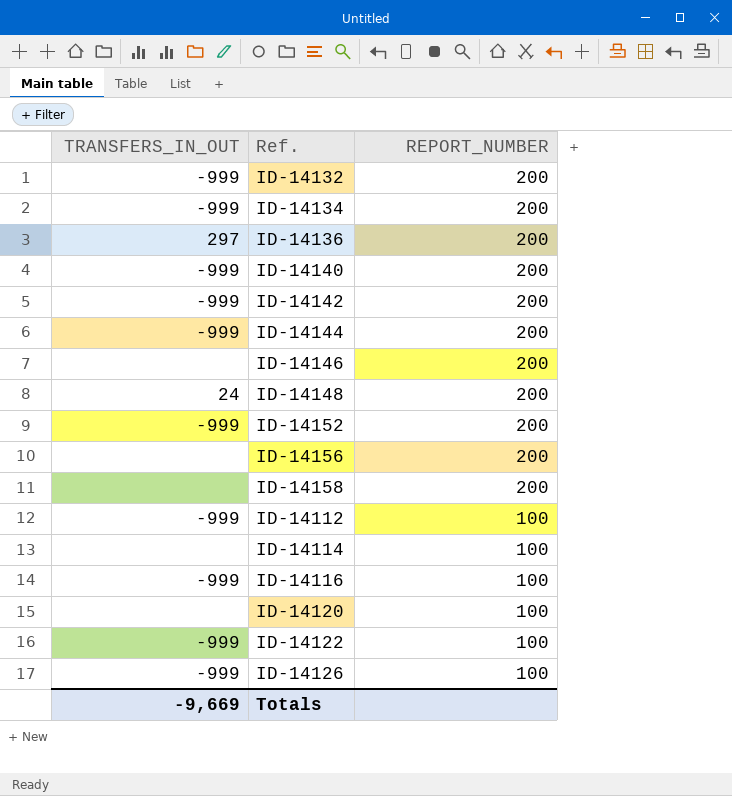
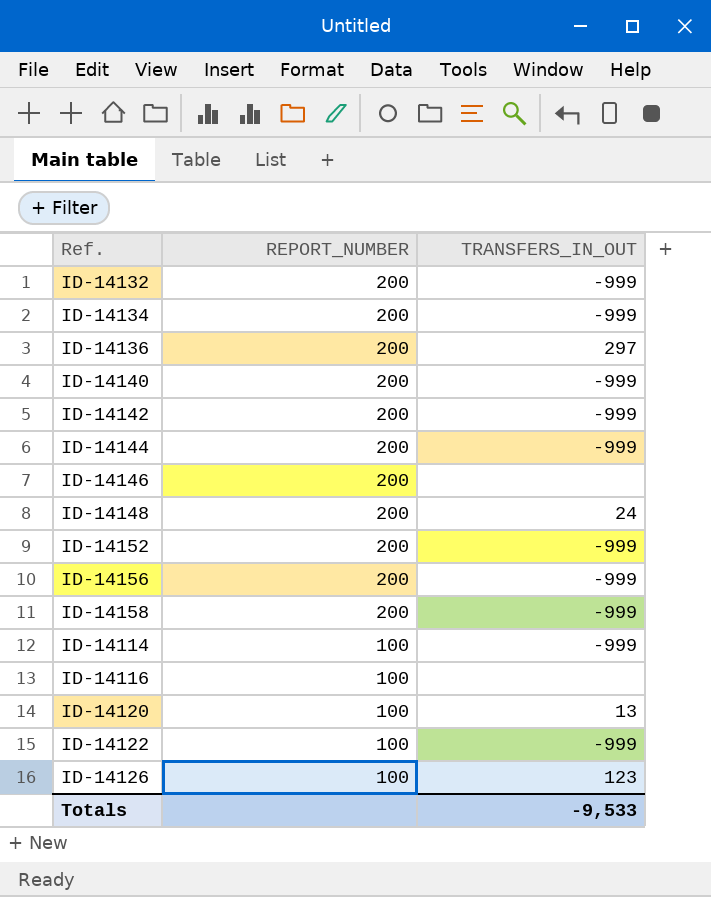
column TRANSFERS_IN_OUT | position: 1 -> 3
row ID-14112: -999 | 100 -> none
ID-14156 | TRANSFERS_IN_OUT: none -> -999
ID-14158 | TRANSFERS_IN_OUT: none -> -999
ID-14114 | TRANSFERS_IN_OUT: none -> -999
ID-14116 | TRANSFERS_IN_OUT: -999 -> none
ID-14120 | TRANSFERS_IN_OUT: none -> 13
ID-14126 | TRANSFERS_IN_OUT: -999 -> 123
Totals | TRANSFERS_IN_OUT: -9,669 -> -9,533

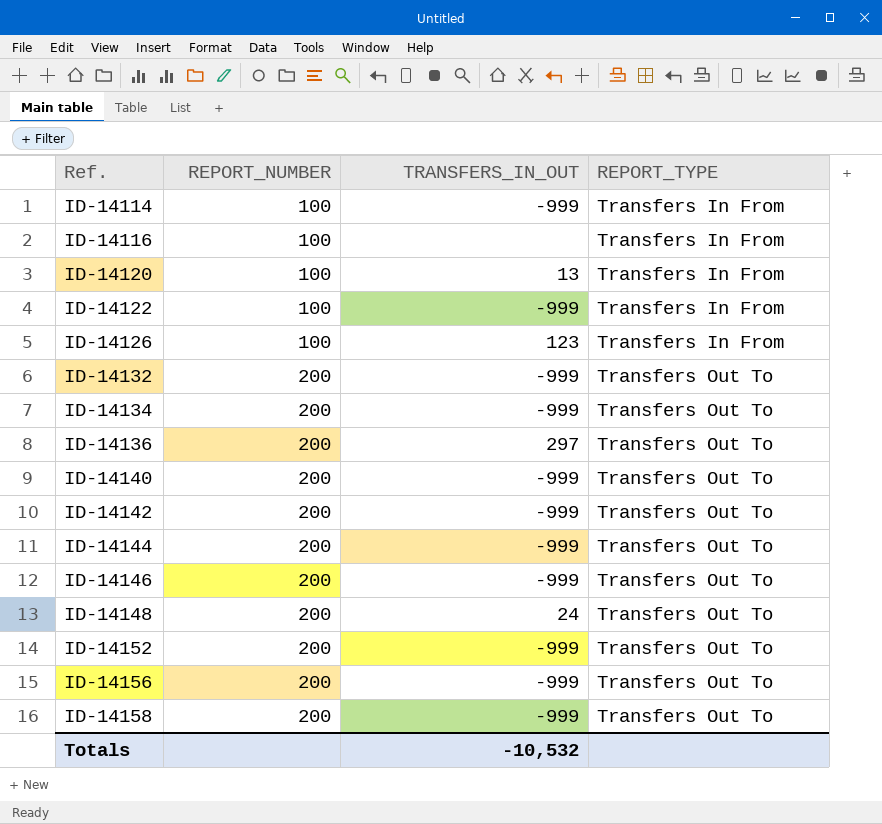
row order: REPORT_NUMBER descending -> Ref. ascending
column REPORT_TYPE | position: none -> 4
ID-14146 | TRANSFERS_IN_OUT: none -> -999
Totals | TRANSFERS_IN_OUT: -9,533 -> -10,532

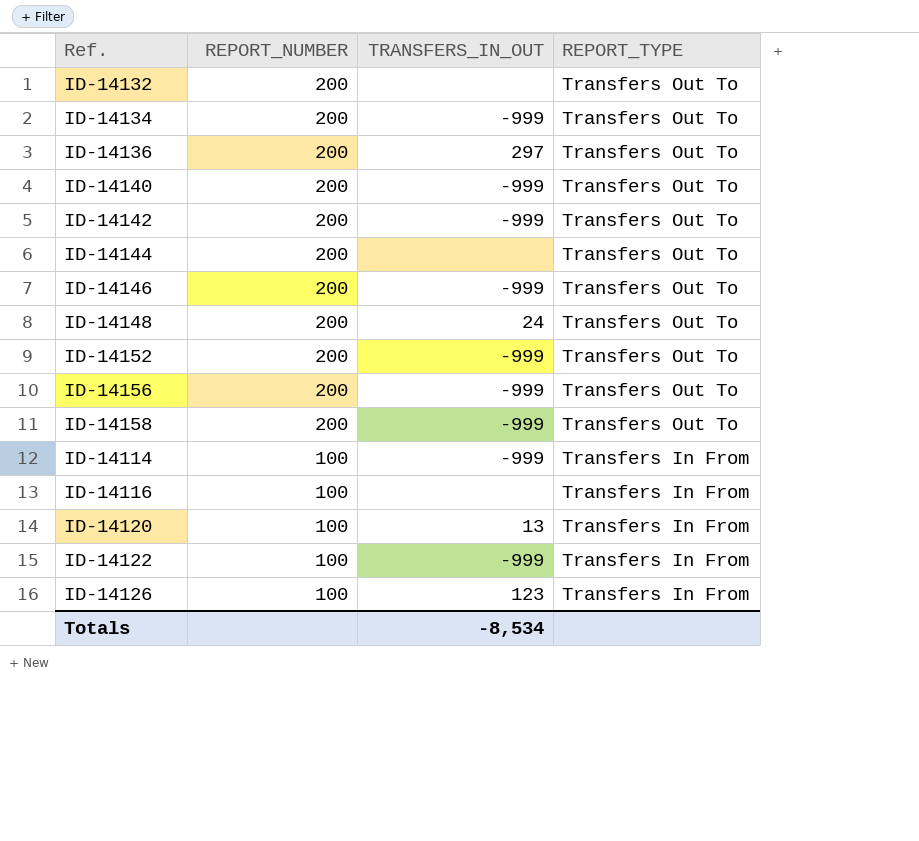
row order: Ref. ascending -> REPORT_NUMBER descending
ID-14132 | TRANSFERS_IN_OUT: -999 -> none
ID-14144 | TRANSFERS_IN_OUT: -999 -> none
Totals | TRANSFERS_IN_OUT: -10,532 -> -8,534

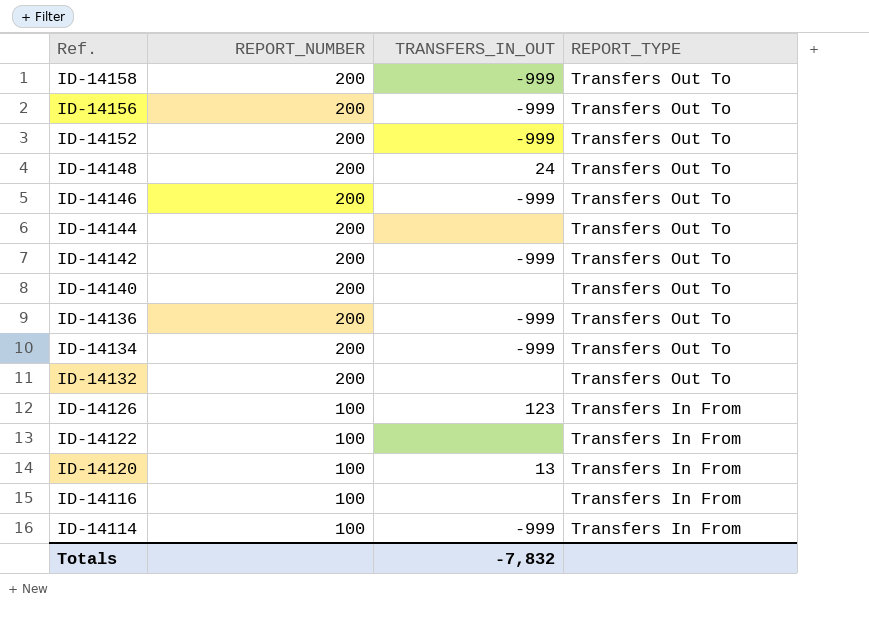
row order: REPORT_NUMBER descending -> Ref. descending
ID-14140 | TRANSFERS_IN_OUT: -999 -> none
ID-14136 | TRANSFERS_IN_OUT: 297 -> -999
ID-14122 | TRANSFERS_IN_OUT: -999 -> none
Totals | TRANSFERS_IN_OUT: -8,534 -> -7,832

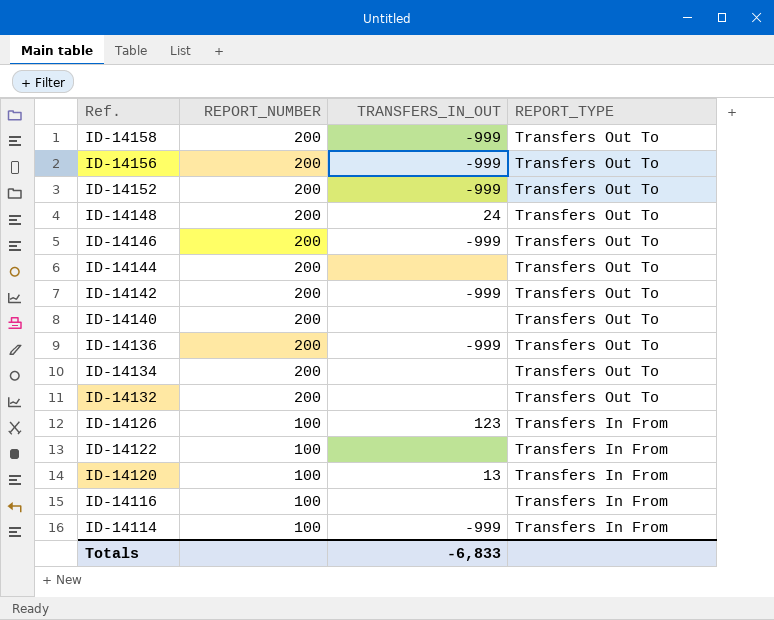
ID-14134 | TRANSFERS_IN_OUT: -999 -> none
Totals | TRANSFERS_IN_OUT: -7,832 -> -6,833

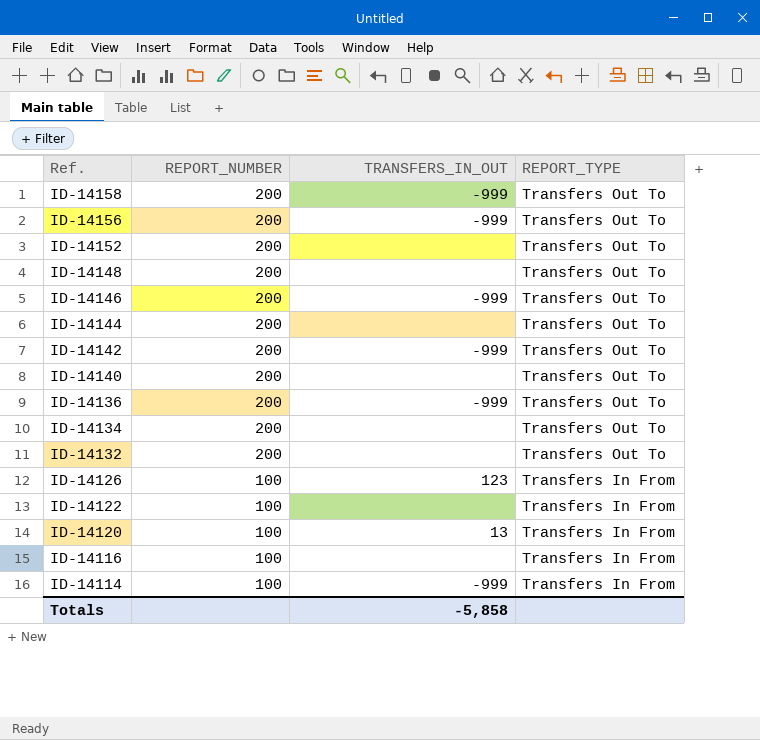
ID-14152 | TRANSFERS_IN_OUT: -999 -> none
ID-14148 | TRANSFERS_IN_OUT: 24 -> none
Totals | TRANSFERS_IN_OUT: -6,833 -> -5,858

